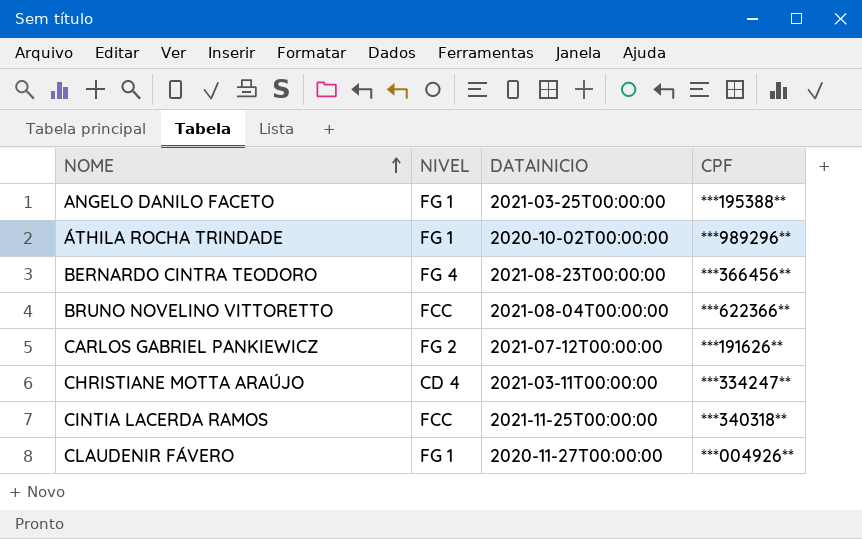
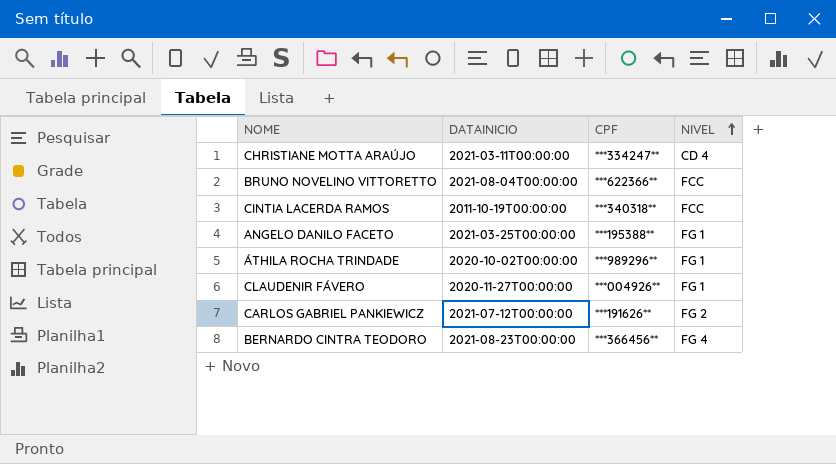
row order: NOME ascending -> NIVEL ascending
column NIVEL | position: 2 -> 4
CINTIA LACERDA RAMOS | DATAINICIO: 2021-11-25T00:00:00 -> 2011-10-19T00:00:00

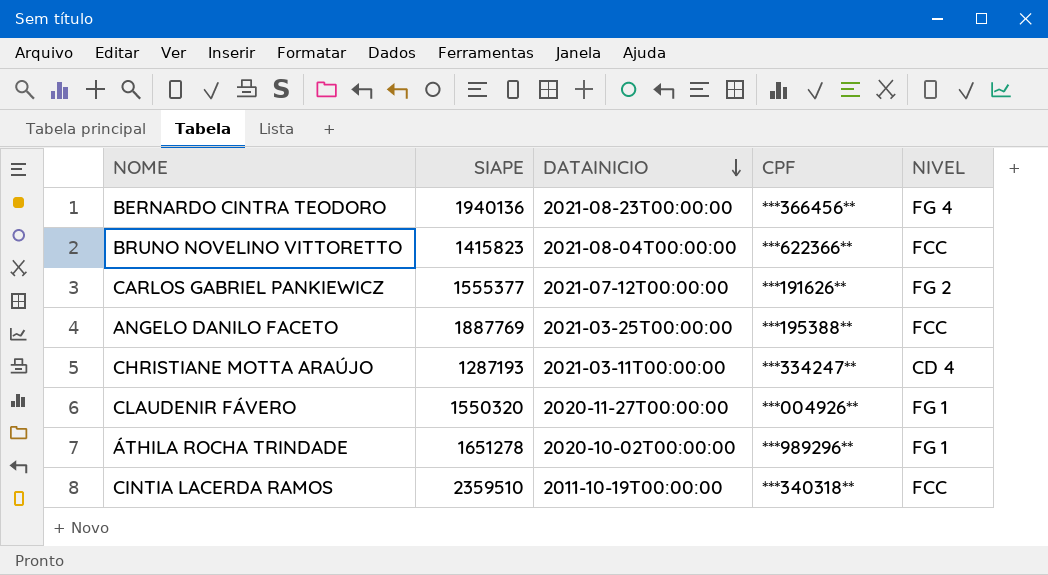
row order: NIVEL ascending -> DATAINICIO descending
column SIAPE | position: none -> 2
ANGELO DANILO FACETO | NIVEL: FG 1 -> FCC

